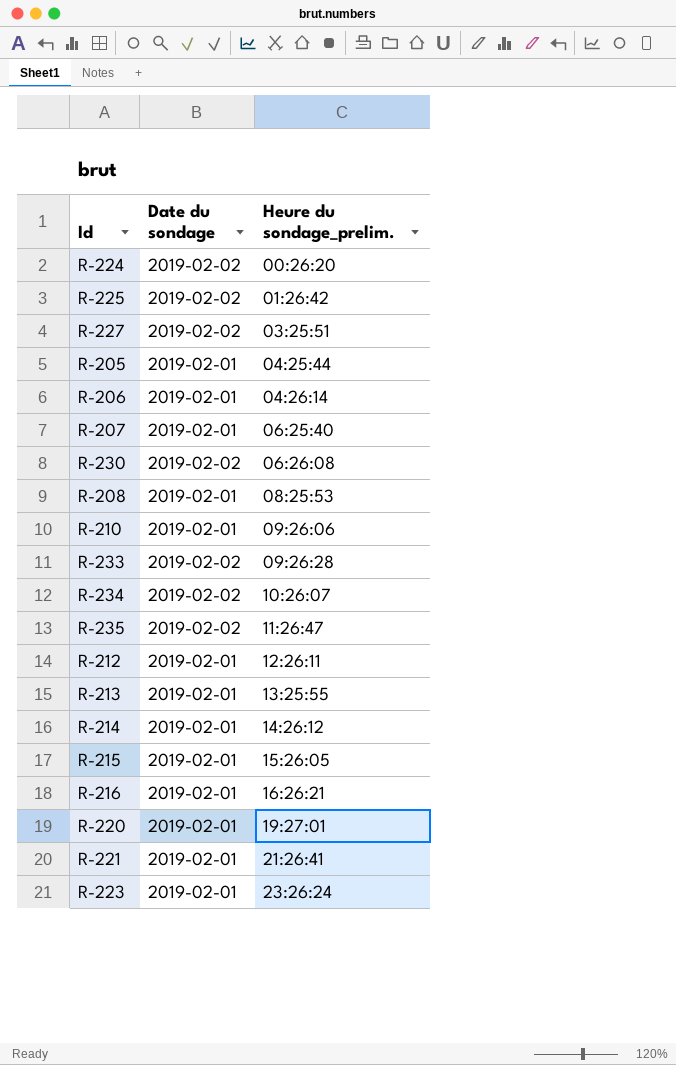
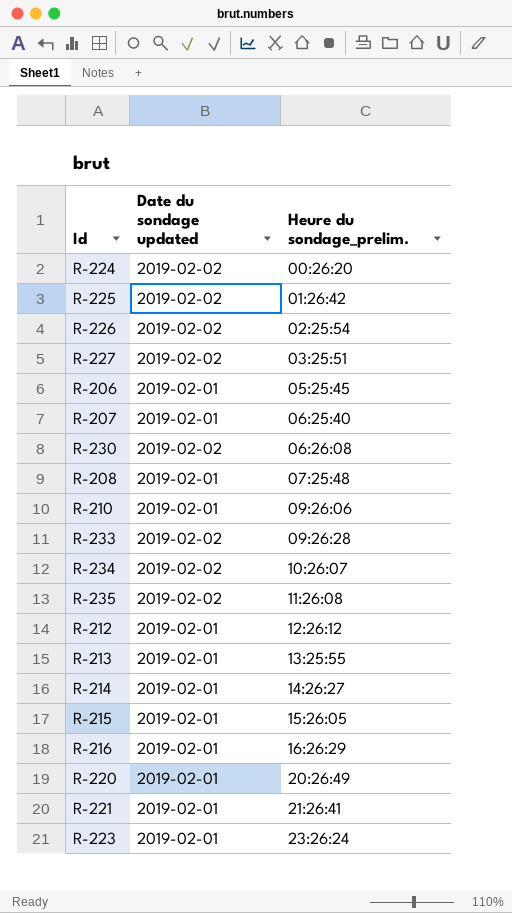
column name: Date du sondage -> Date du sondage updated
row R-205: 2019-02-01 | 04:25:44 -> none
row R-226: none -> 2019-02-02 | 02:25:54
R-206 | Heure du sondage_prelim.: 04:26:14 -> 05:25:45
R-208 | Heure du sondage_prelim.: 08:25:53 -> 07:25:48
R-235 | Heure du sondage_prelim.: 11:26:47 -> 11:26:08
R-212 | Heure du sondage_prelim.: 12:26:11 -> 12:26:12
R-214 | Heure du sondage_prelim.: 14:26:12 -> 14:26:27
R-216 | Heure du sondage_prelim.: 16:26:21 -> 16:26:29
R-220 | Heure du sondage_prelim.: 19:27:01 -> 20:26:49

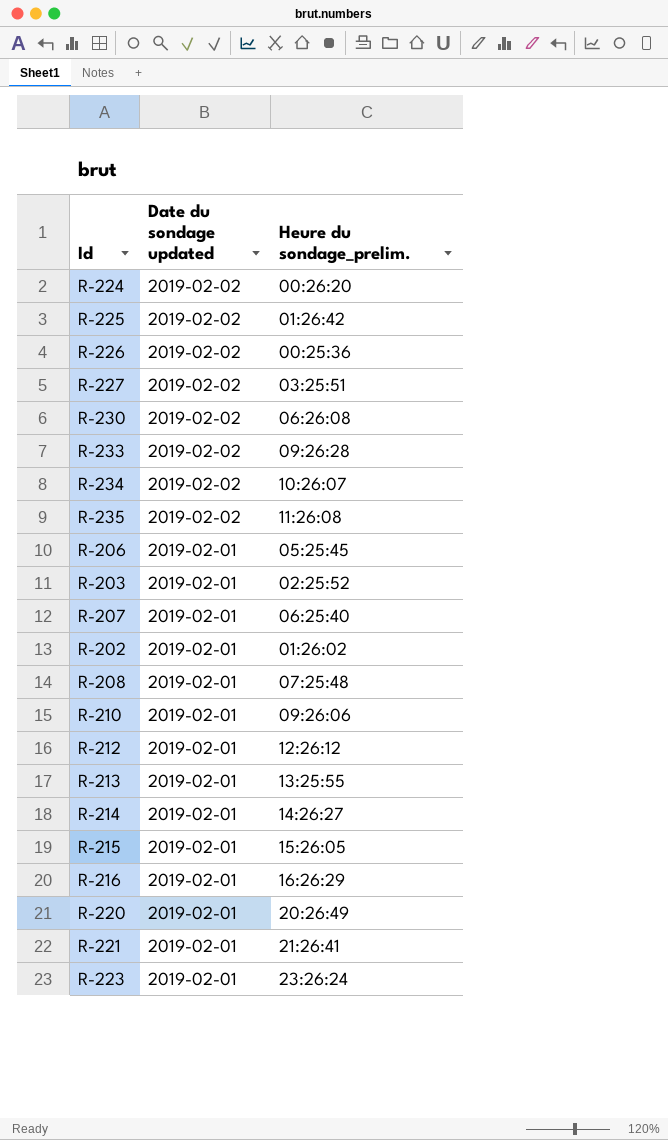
row order: Heure du sondage_prelim. ascending -> Date du sondage updated descending
R-226 | Heure du sondage_prelim.: 02:25:54 -> 00:25:36
row R-203: none -> 2019-02-01 | 02:25:52
row R-202: none -> 2019-02-01 | 01:26:02

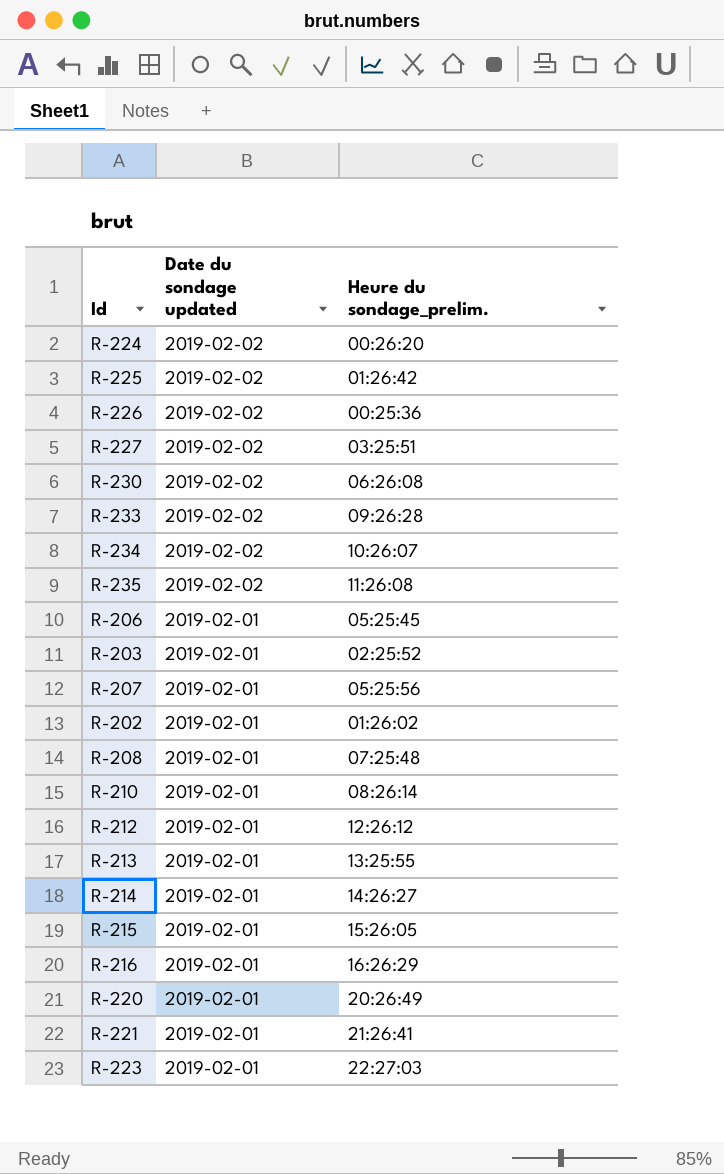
R-207 | Heure du sondage_prelim.: 06:25:40 -> 05:25:56
R-210 | Heure du sondage_prelim.: 09:26:06 -> 08:26:14
R-223 | Heure du sondage_prelim.: 23:26:24 -> 22:27:03

